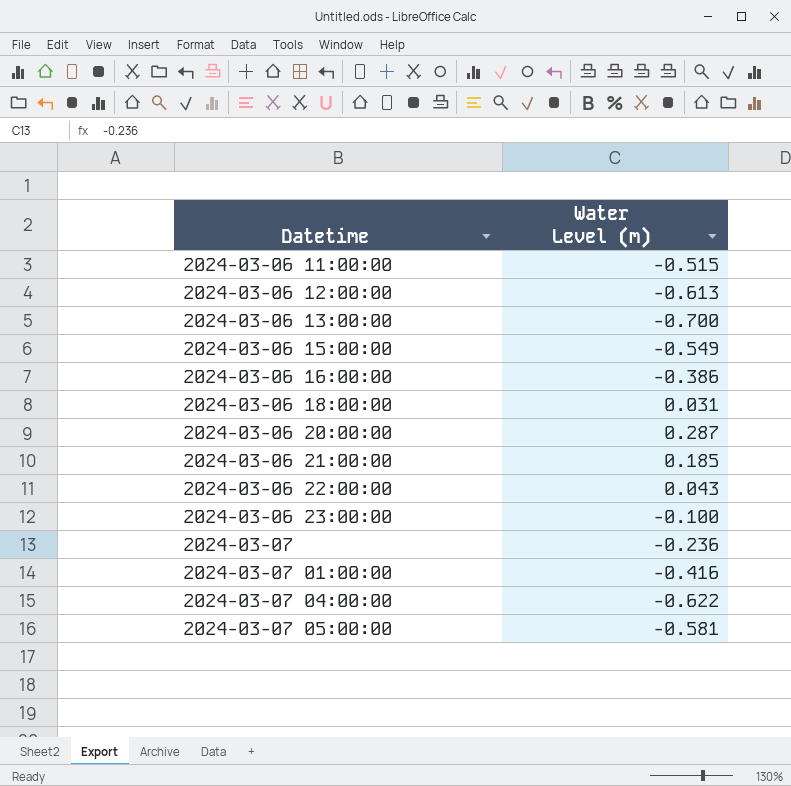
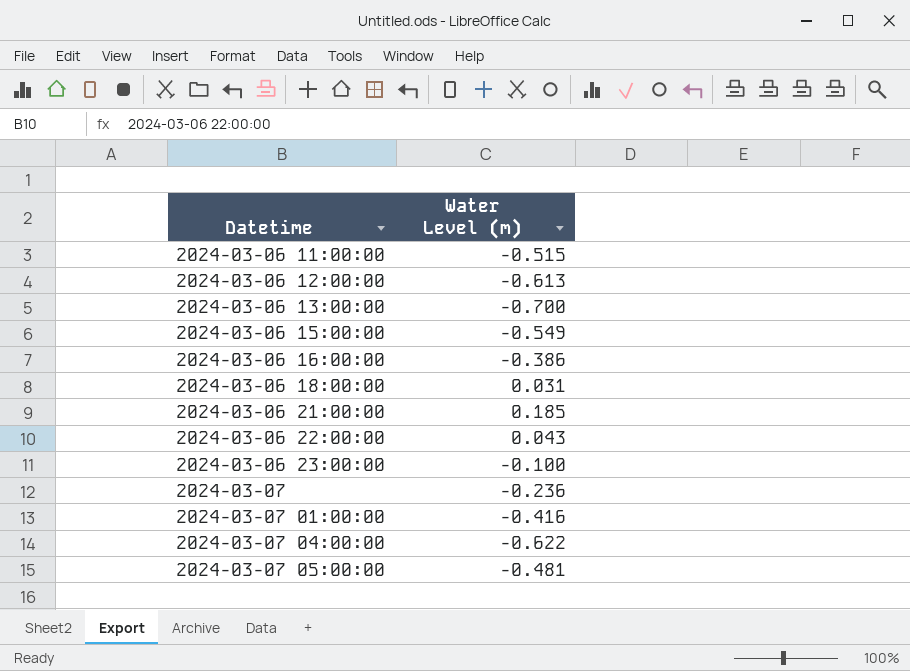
row 2024-03-06 20:00:00: 0.287 -> none
2024-03-07 05:00:00 | Water Level (m): -0.581 -> -0.481

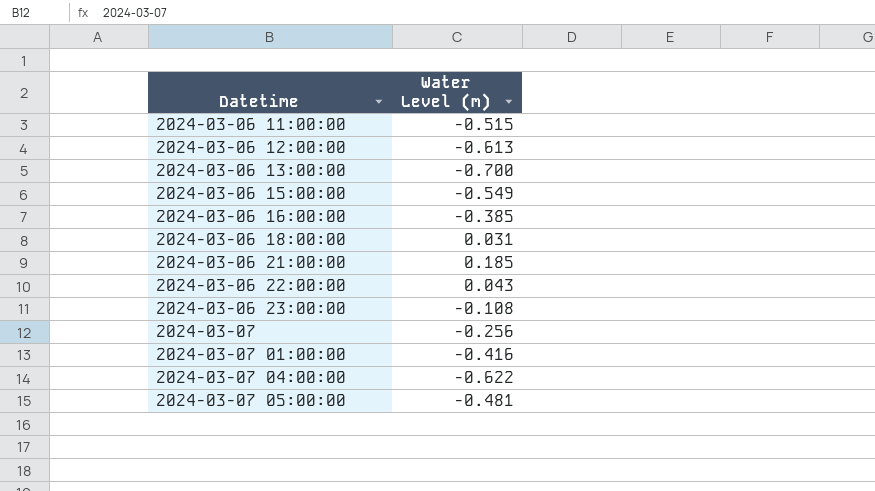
2024-03-06 16:00:00 | Water Level (m): -0.386 -> -0.385
2024-03-06 23:00:00 | Water Level (m): -0.100 -> -0.108
2024-03-07 | Water Level (m): -0.236 -> -0.256

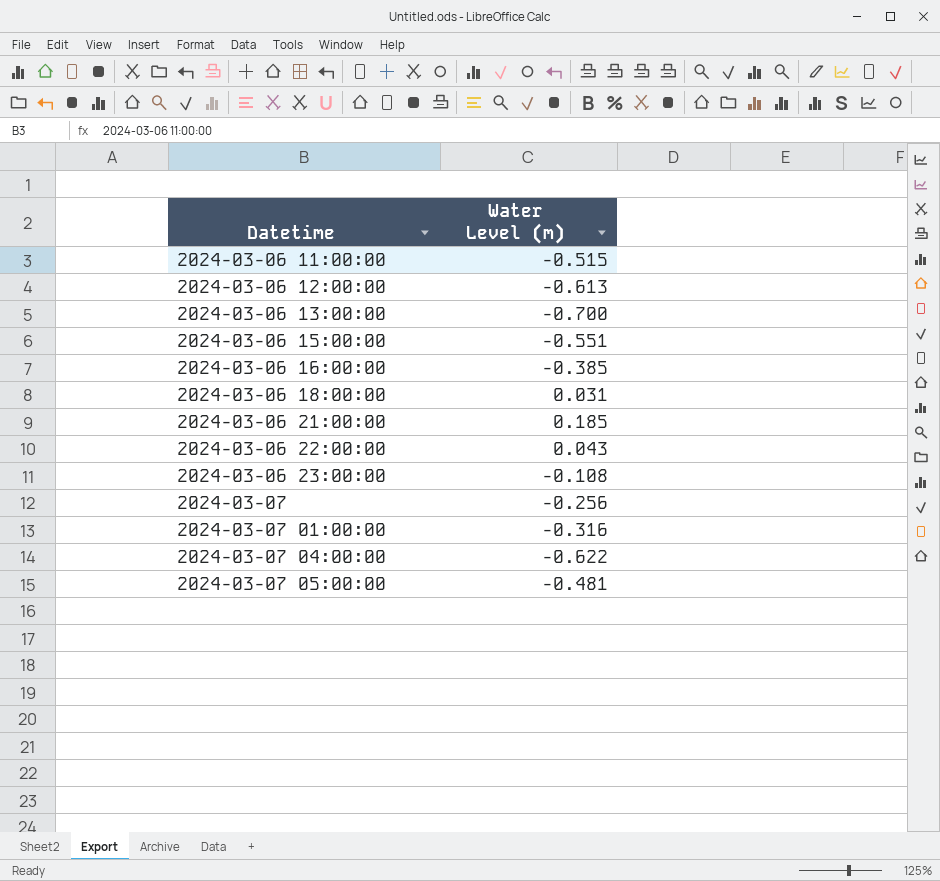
2024-03-06 15:00:00 | Water Level (m): -0.549 -> -0.551
2024-03-07 01:00:00 | Water Level (m): -0.416 -> -0.316

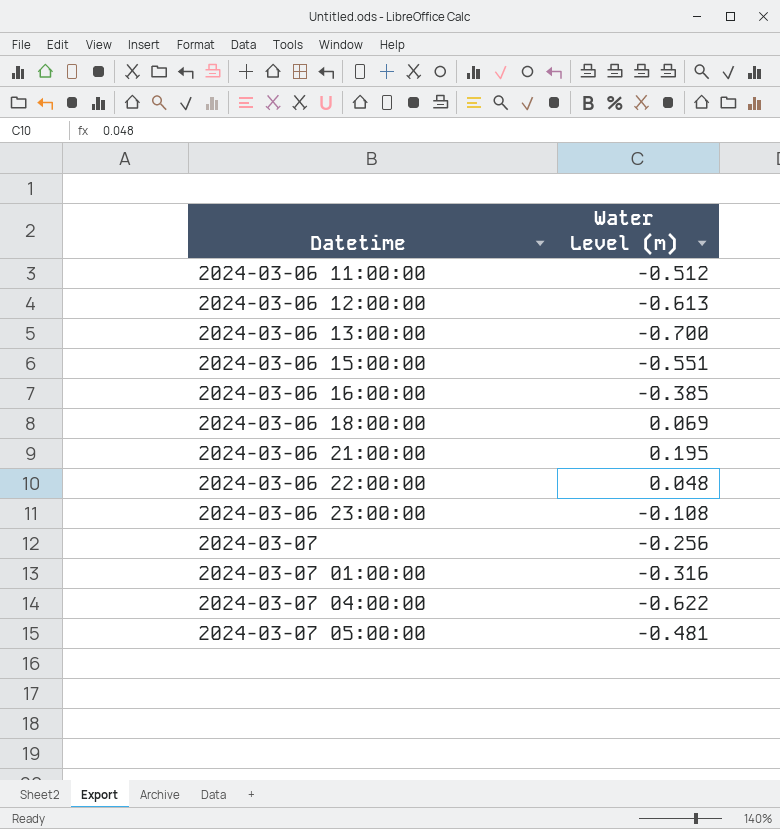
2024-03-06 11:00:00 | Water Level (m): -0.515 -> -0.512
2024-03-06 18:00:00 | Water Level (m): 0.031 -> 0.069
2024-03-06 21:00:00 | Water Level (m): 0.185 -> 0.195
2024-03-06 22:00:00 | Water Level (m): 0.043 -> 0.048

